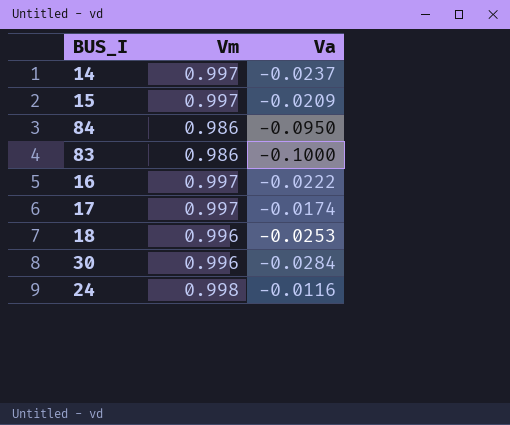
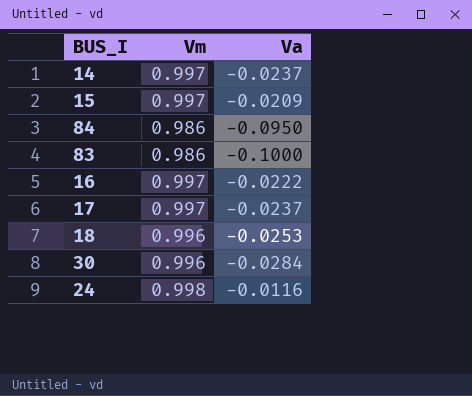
17 | Va: -0.0174 -> -0.0237

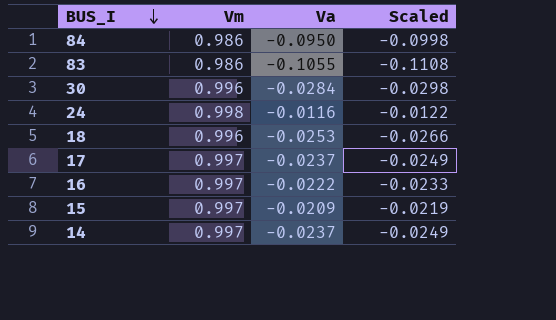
row order: none -> BUS_I descending
column Scaled | formula: none -> [Va] * 1.05
83 | Va: -0.1000 -> -0.1055

